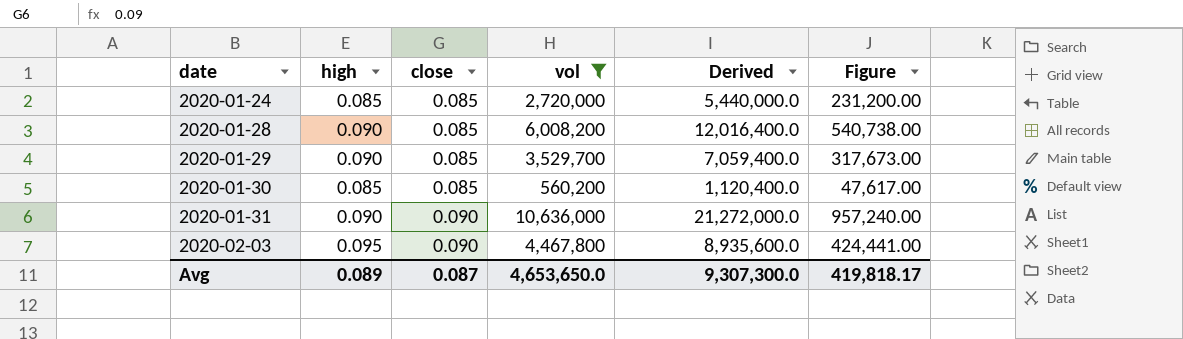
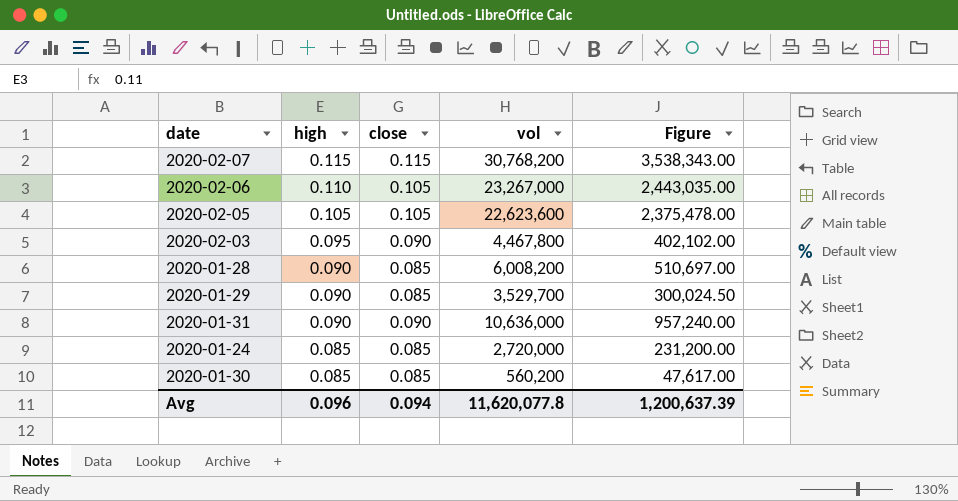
filter: vol <= 10,636,000 -> none
row order: date ascending -> high descending
column Derived | formula: [vol] * 2 -> none
column Figure | formula: [high] * [vol] -> [close] * [vol]
Avg | high: 0.089 -> 0.096
Avg | close: 0.087 -> 0.094
Avg | vol: 4,653,650.0 -> 11,620,077.8
Avg | Figure: 419,818.17 -> 1,200,637.39

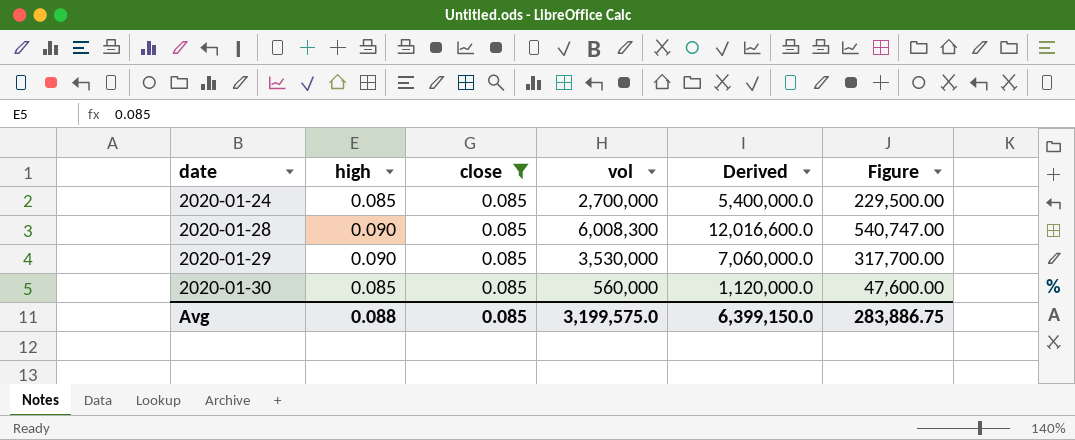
filter: none -> close = 0.085
row order: high descending -> date ascending
column Derived | formula: none -> [vol] * 2
column Figure | formula: [close] * [vol] -> [high] * [vol]
2020-01-24 | vol: 2,720,000 -> 2,700,000
2020-01-28 | vol: 6,008,200 -> 6,008,300
2020-01-29 | vol: 3,529,700 -> 3,530,000
2020-01-30 | vol: 560,200 -> 560,000
Avg | high: 0.096 -> 0.088
Avg | close: 0.094 -> 0.085
Avg | vol: 11,620,077.8 -> 3,199,575.0
Avg | Figure: 1,200,637.39 -> 283,886.75

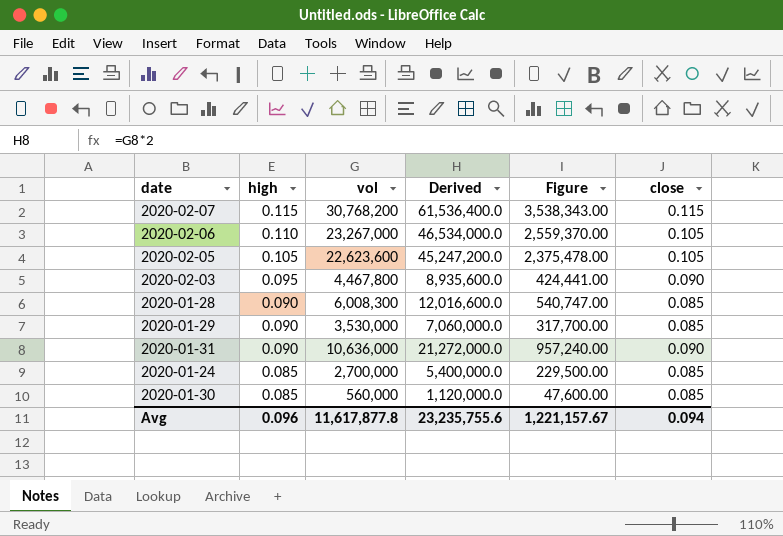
filter: close = 0.085 -> none
row order: date ascending -> high descending
column close | position: 3 -> 6
Avg | high: 0.088 -> 0.096
Avg | vol: 3,199,575.0 -> 11,617,877.8
Avg | Derived: 6,399,150.0 -> 23,235,755.6
Avg | Figure: 283,886.75 -> 1,221,157.67
Avg | close: 0.085 -> 0.094

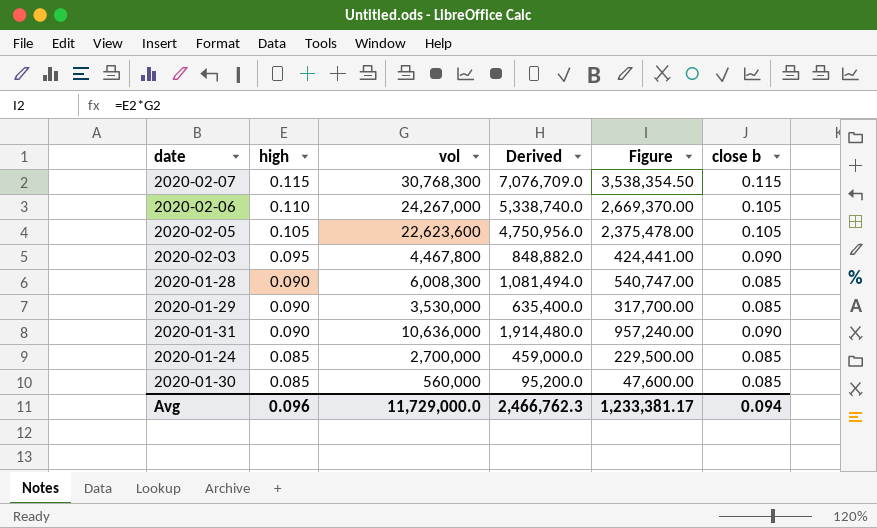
column Derived | formula: [vol] * 2 -> [Figure] * 2
column name: close -> close b
2020-02-07 | vol: 30,768,200 -> 30,768,300
2020-02-07 | Figure: 3,538,343.00 -> 3,538,354.50
2020-02-06 | vol: 23,267,000 -> 24,267,000
2020-02-06 | Figure: 2,559,370.00 -> 2,669,370.00
Avg | vol: 11,617,877.8 -> 11,729,000.0
Avg | Derived: 23,235,755.6 -> 2,466,762.3
Avg | Figure: 1,221,157.67 -> 1,233,381.17

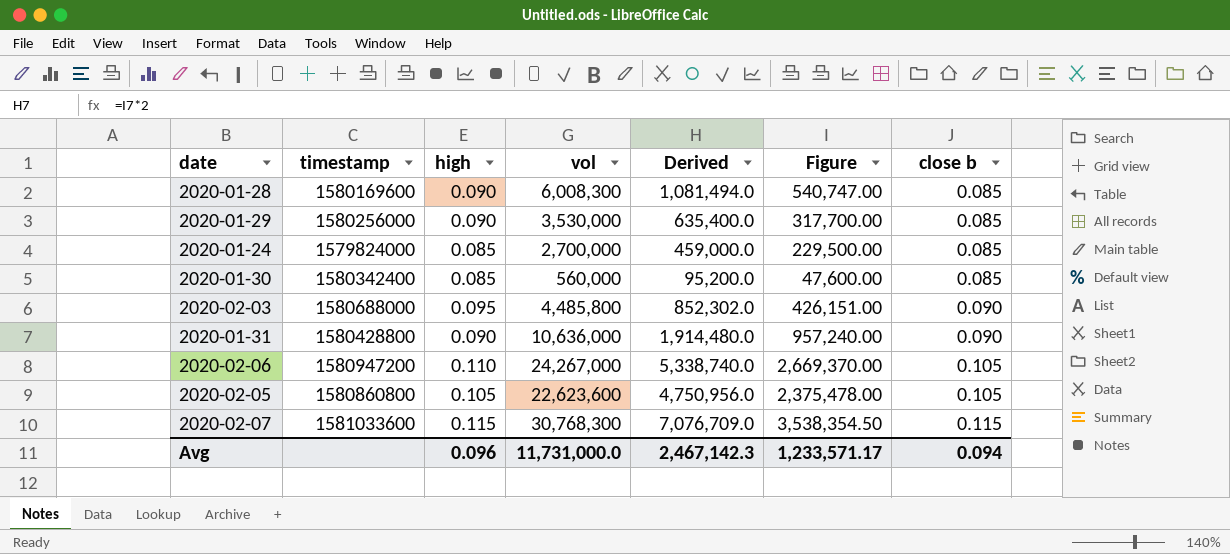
row order: high descending -> close b ascending
column timestamp | position: none -> 2
2020-02-03 | vol: 4,467,800 -> 4,485,800
2020-02-03 | Derived: 848,882.0 -> 852,302.0
2020-02-03 | Figure: 424,441.00 -> 426,151.00
Avg | vol: 11,729,000.0 -> 11,731,000.0
Avg | Derived: 2,466,762.3 -> 2,467,142.3
Avg | Figure: 1,233,381.17 -> 1,233,571.17

